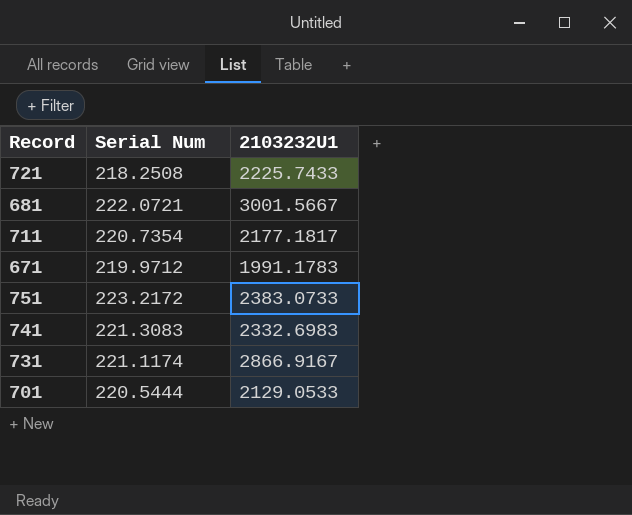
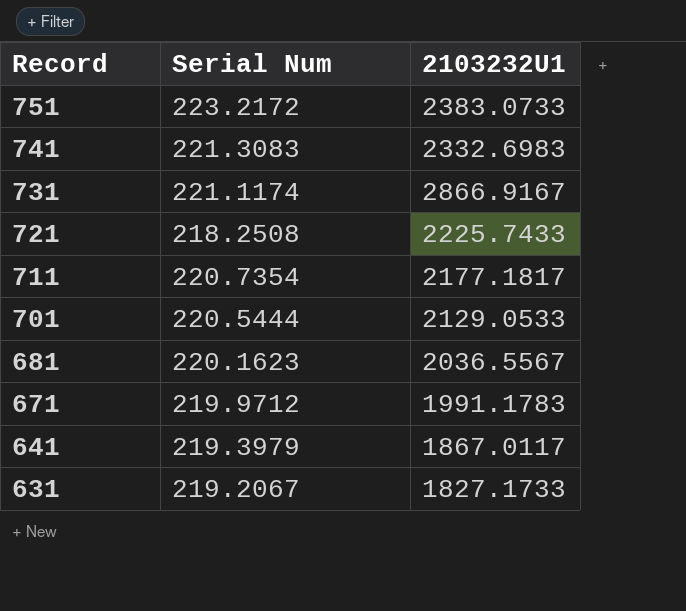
row order: none -> Record descending
681 | Serial Num: 222.0721 -> 220.1623
681 | 2103232U1: 3001.5667 -> 2036.5567
row 641: none -> 219.3979 | 1867.0117
row 631: none -> 219.2067 | 1827.1733

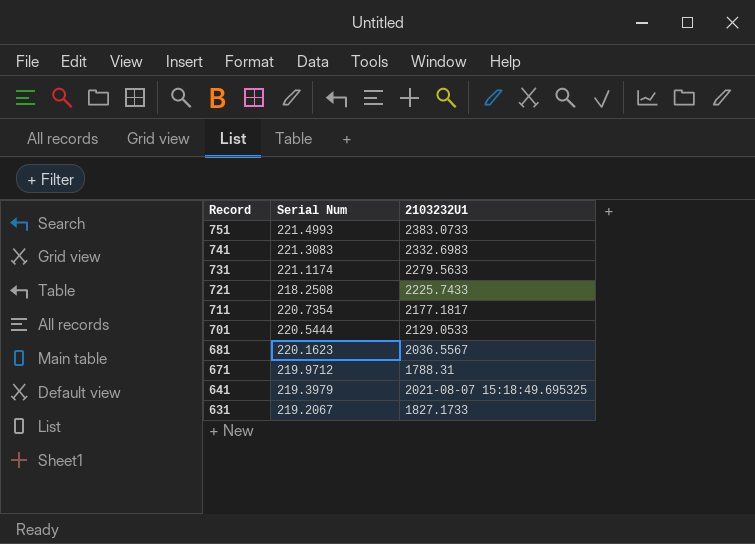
751 | Serial Num: 223.2172 -> 221.4993
731 | 2103232U1: 2866.9167 -> 2279.5633
671 | 2103232U1: 1991.1783 -> 1788.31
641 | 2103232U1: 1867.0117 -> 2021-08-07 15:18:49.695325

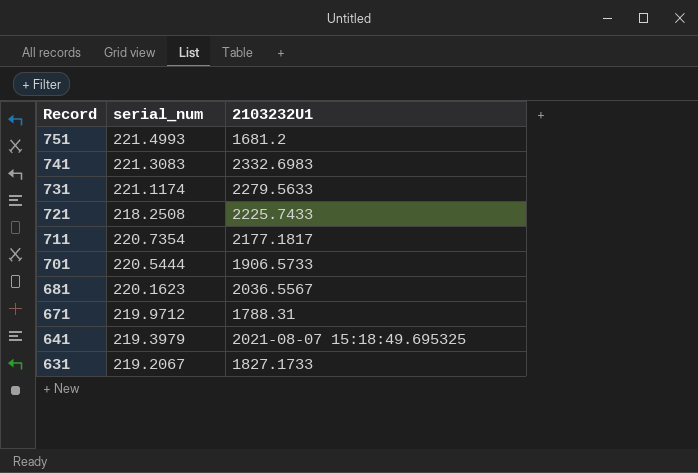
column name: Serial Num -> serial_num
751 | 2103232U1: 2383.0733 -> 1681.2
701 | 2103232U1: 2129.0533 -> 1906.5733

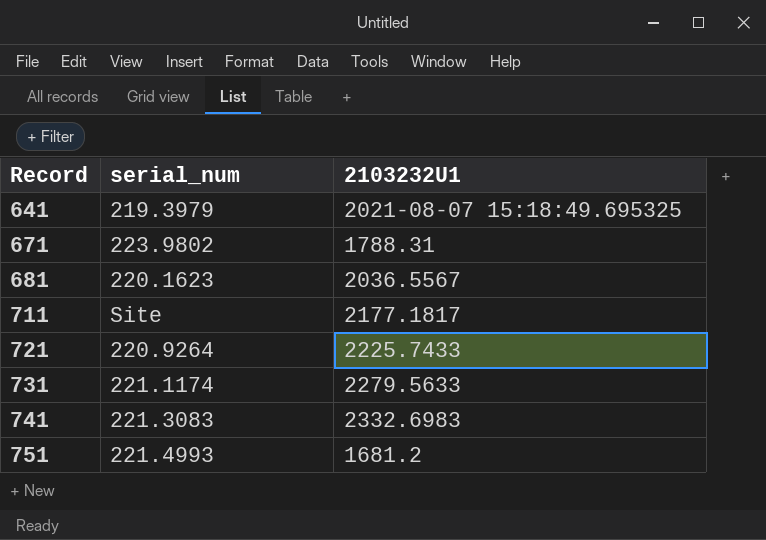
row order: Record descending -> Record ascending
row 701: 220.5444 | 1906.5733 -> none
row 631: 219.2067 | 1827.1733 -> none
671 | serial_num: 219.9712 -> 223.9802
711 | serial_num: 220.7354 -> Site
721 | serial_num: 218.2508 -> 220.9264

